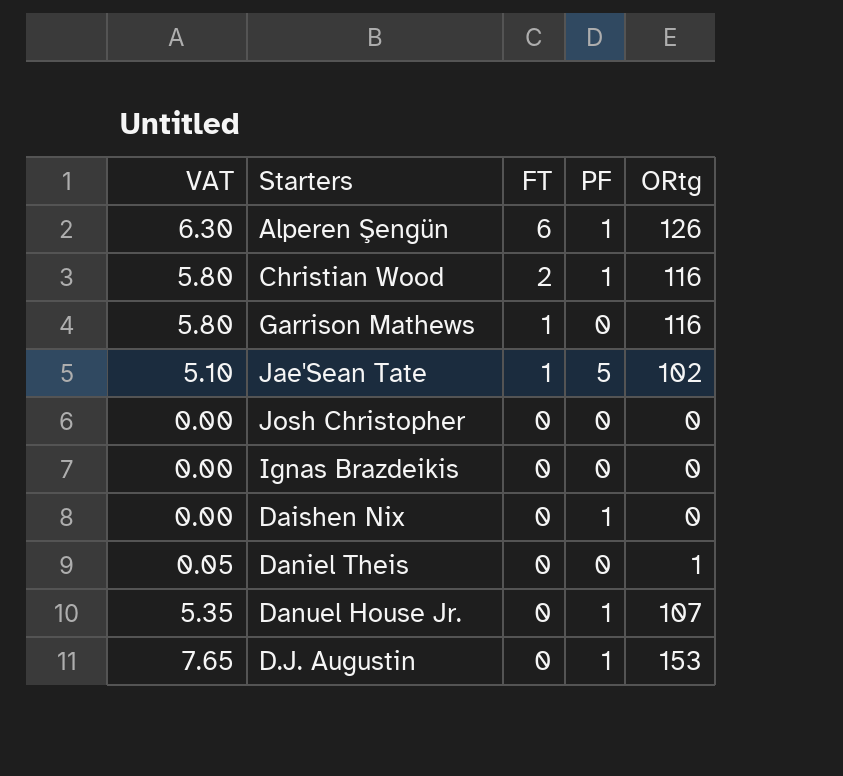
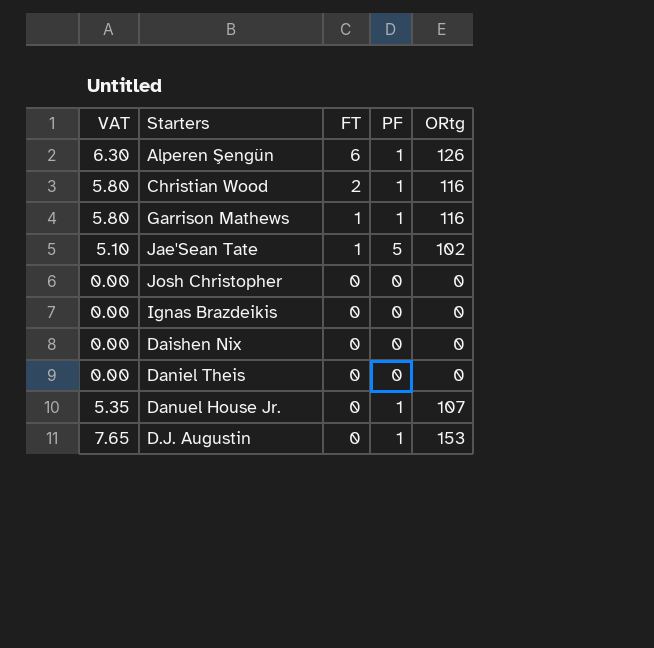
Garrison Mathews | PF: 0 -> 1
Daishen Nix | PF: 1 -> 0
Daniel Theis | VAT: 0.05 -> 0.00
Daniel Theis | ORtg: 1 -> 0

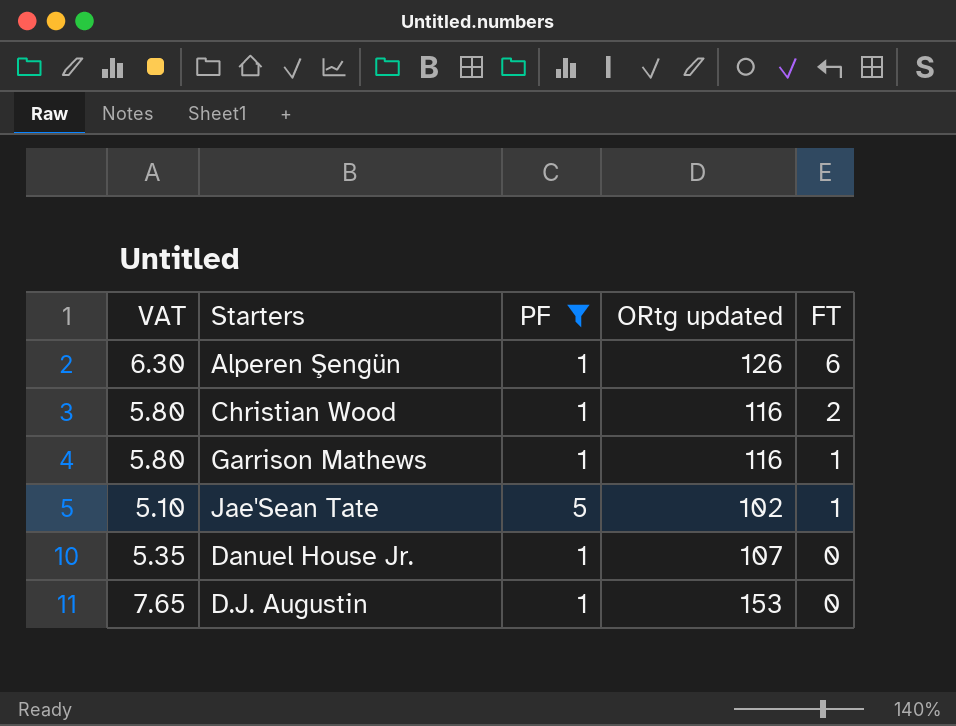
filter: none -> PF != 0
column name: ORtg -> ORtg updated
column FT | position: 3 -> 5

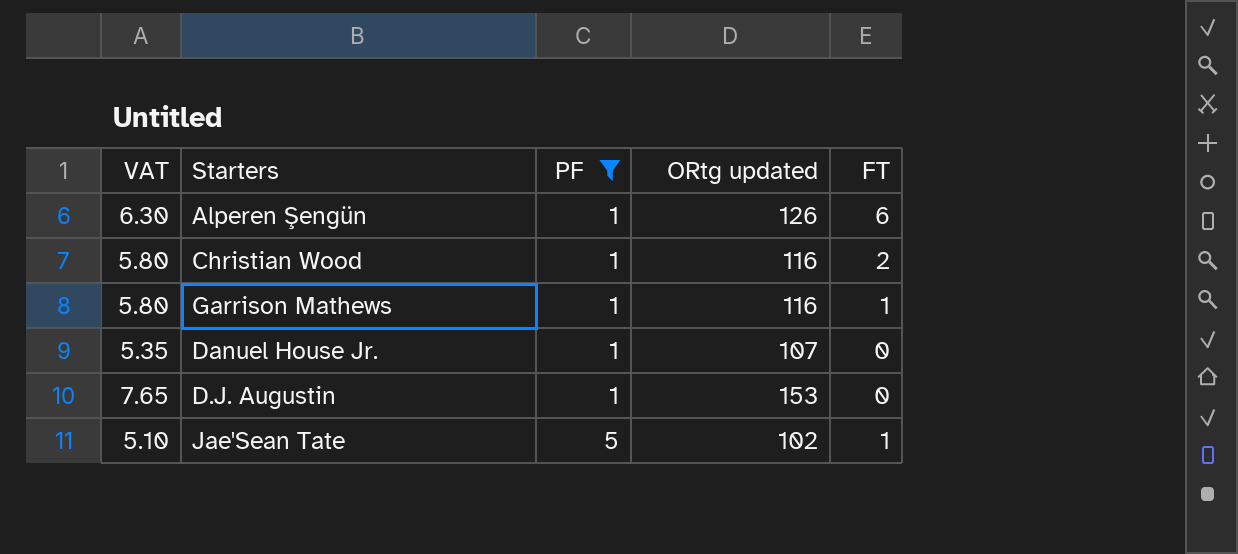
row order: FT descending -> PF ascending

